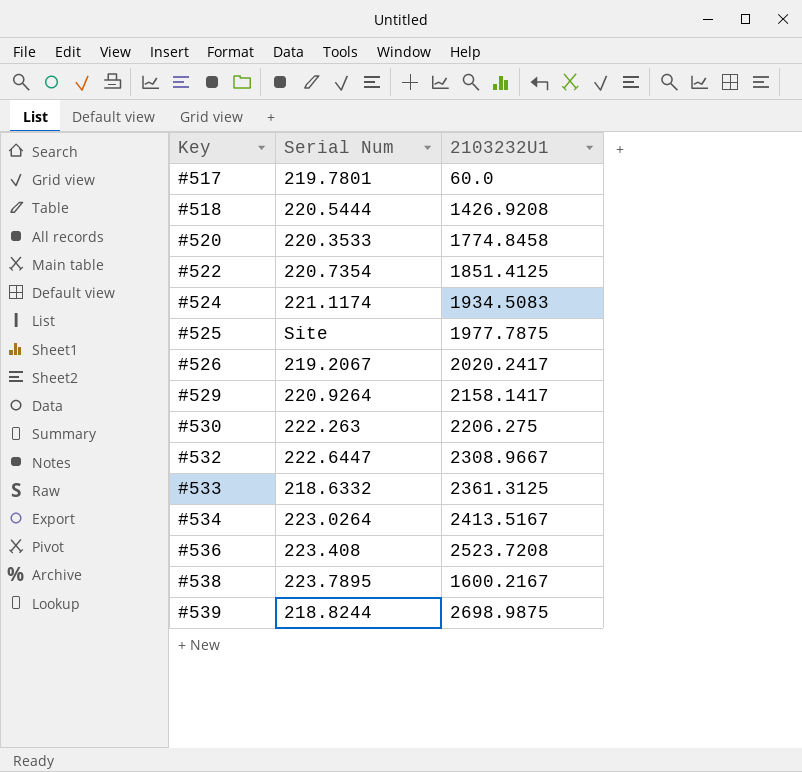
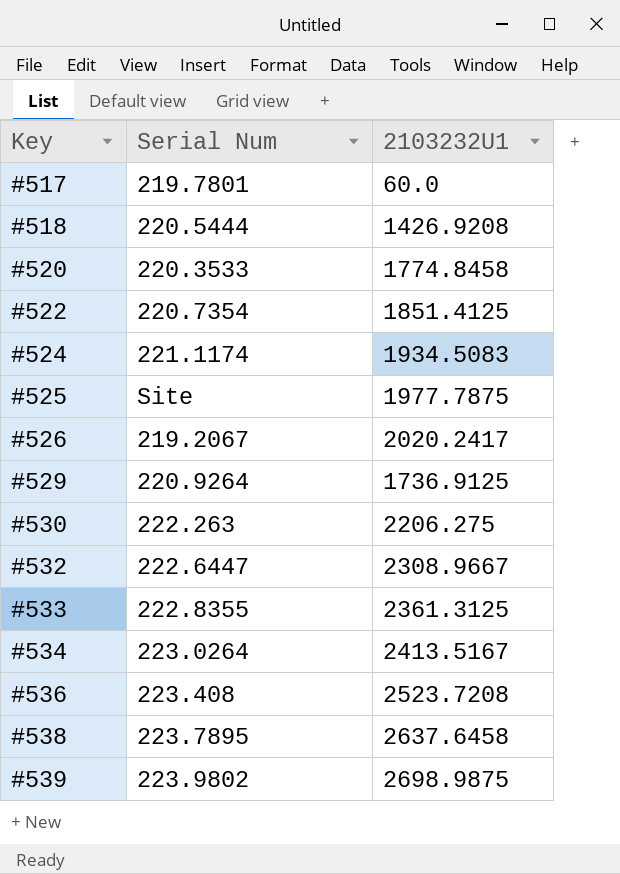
#529 | 2103232U1: 2158.1417 -> 1736.9125
#533 | Serial Num: 218.6332 -> 222.8355
#538 | 2103232U1: 1600.2167 -> 2637.6458
#539 | Serial Num: 218.8244 -> 223.9802

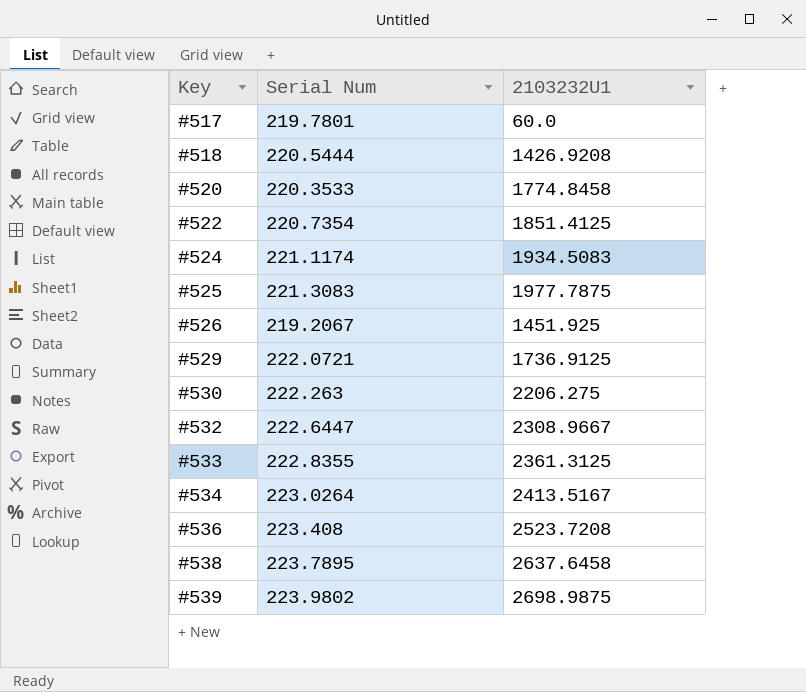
#525 | Serial Num: Site -> 221.3083
#526 | 2103232U1: 2020.2417 -> 1451.925
#529 | Serial Num: 220.9264 -> 222.0721

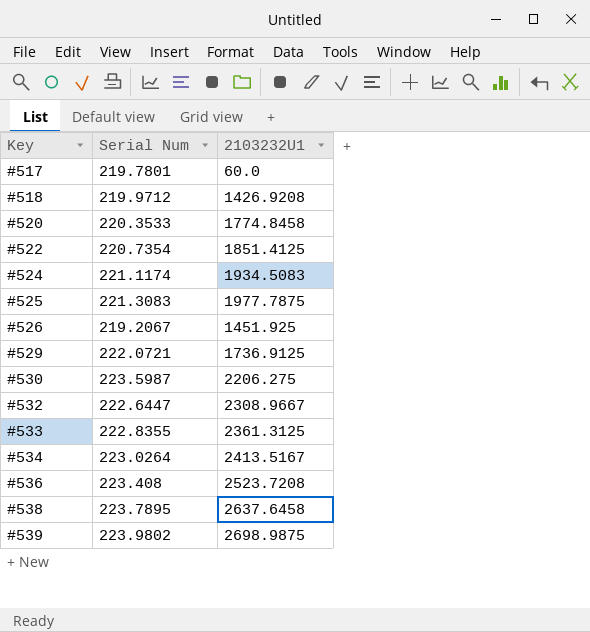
#518 | Serial Num: 220.5444 -> 219.9712
#530 | Serial Num: 222.263 -> 223.5987

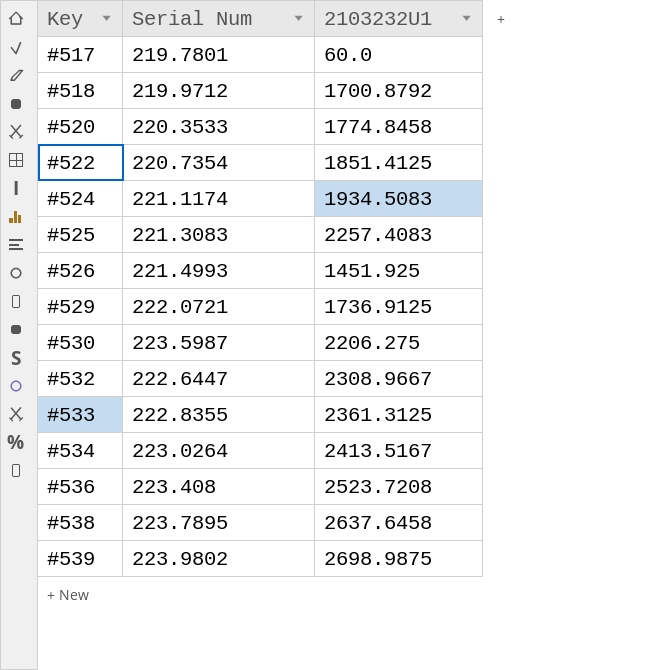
#518 | 2103232U1: 1426.9208 -> 1700.8792
#525 | 2103232U1: 1977.7875 -> 2257.4083
#526 | Serial Num: 219.2067 -> 221.4993

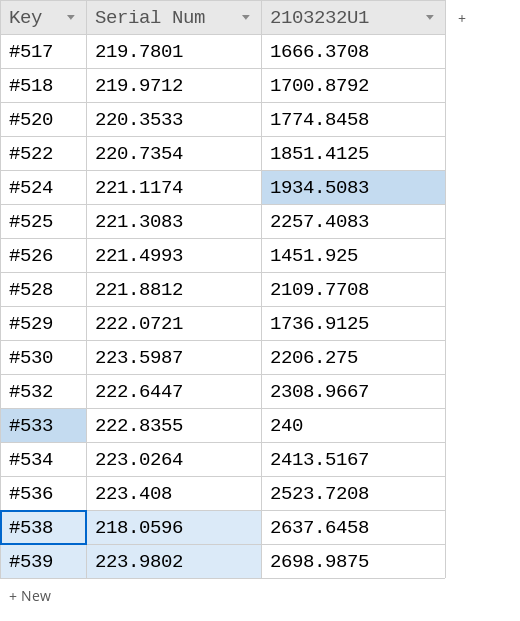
#517 | 2103232U1: 60.0 -> 1666.3708
row #528: none -> 221.8812 | 2109.7708
#533 | 2103232U1: 2361.3125 -> 240
#538 | Serial Num: 223.7895 -> 218.0596

